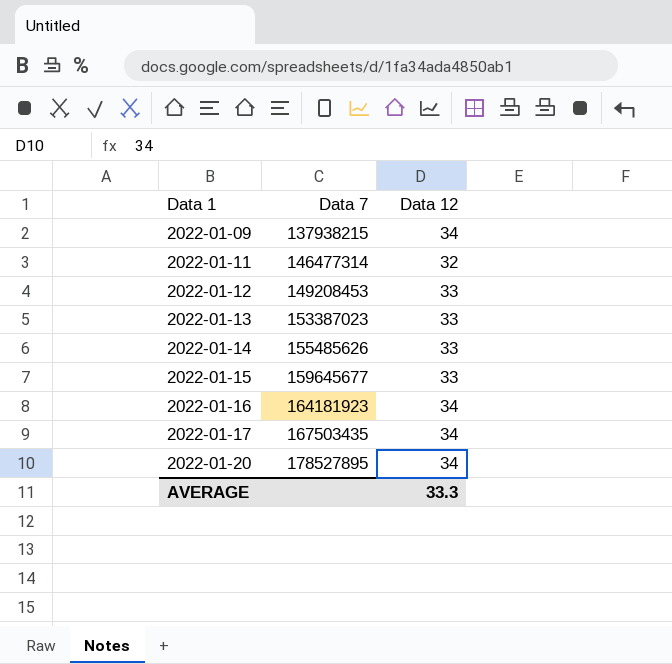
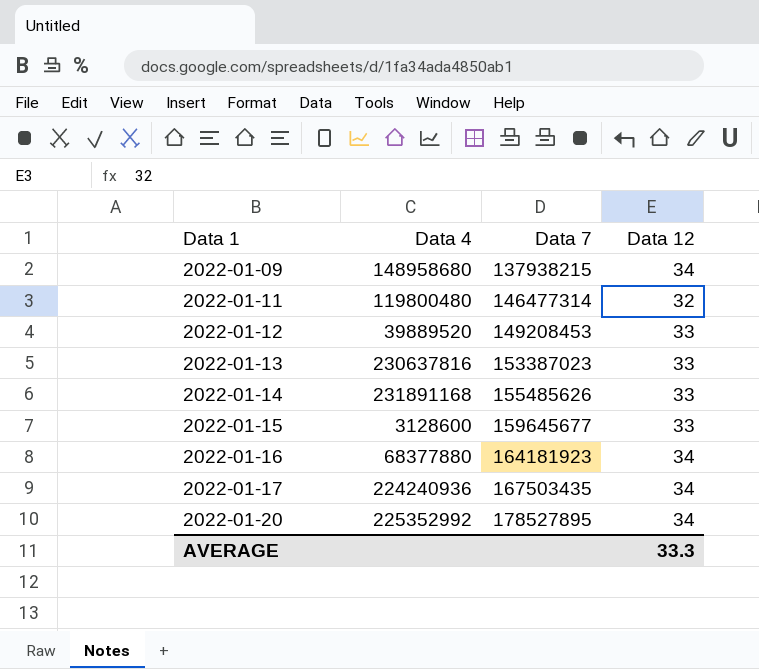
column Data 4 | position: none -> 2

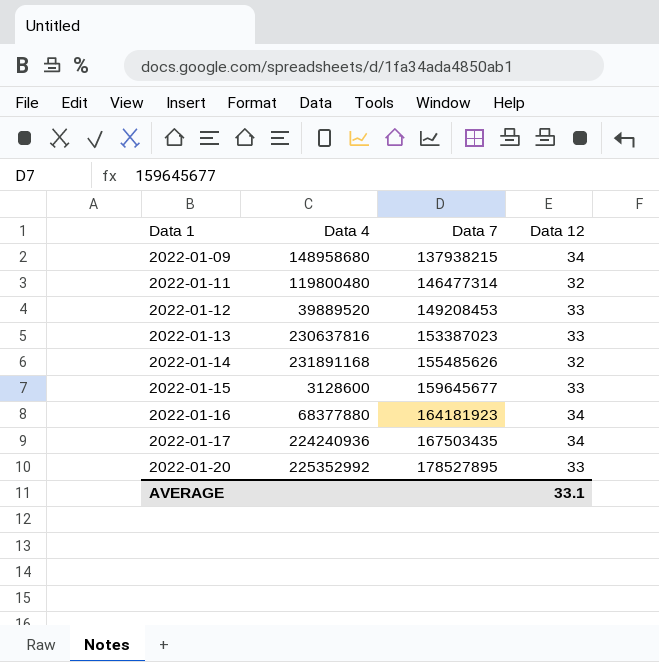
2022-01-14 | Data 12: 33 -> 32
2022-01-20 | Data 12: 34 -> 33
AVERAGE | Data 12: 33.3 -> 33.1

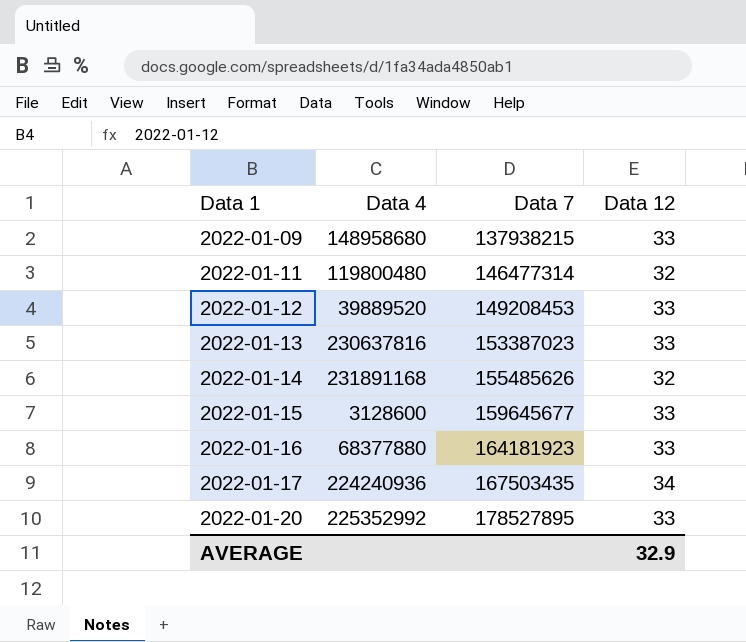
2022-01-09 | Data 12: 34 -> 33
2022-01-16 | Data 12: 34 -> 33
AVERAGE | Data 12: 33.1 -> 32.9

